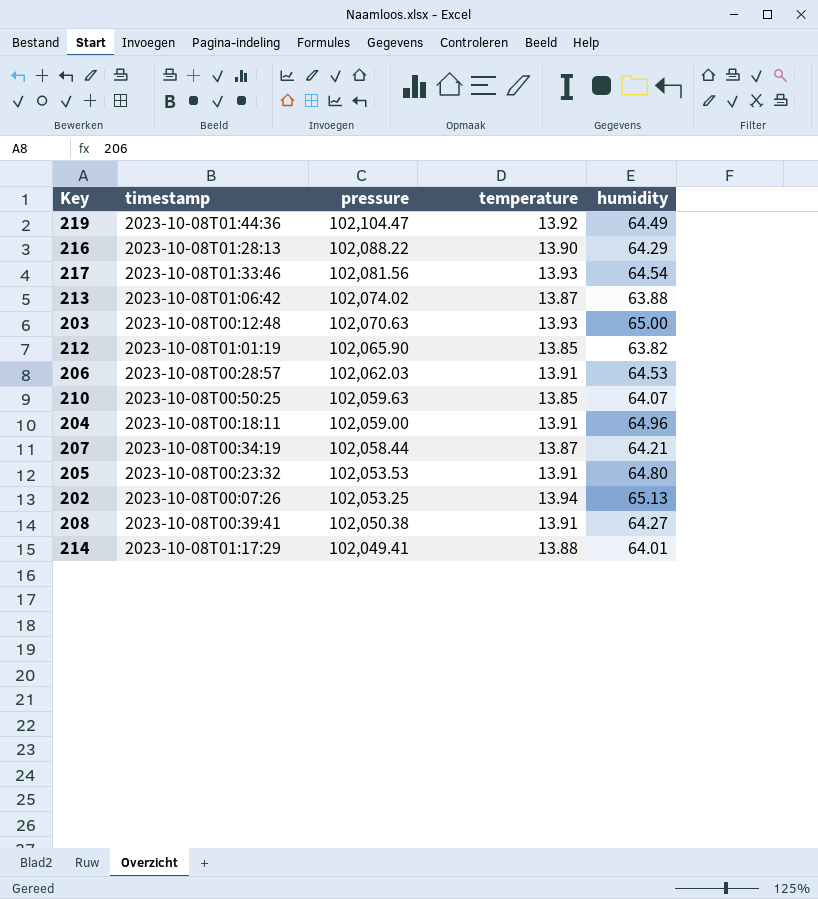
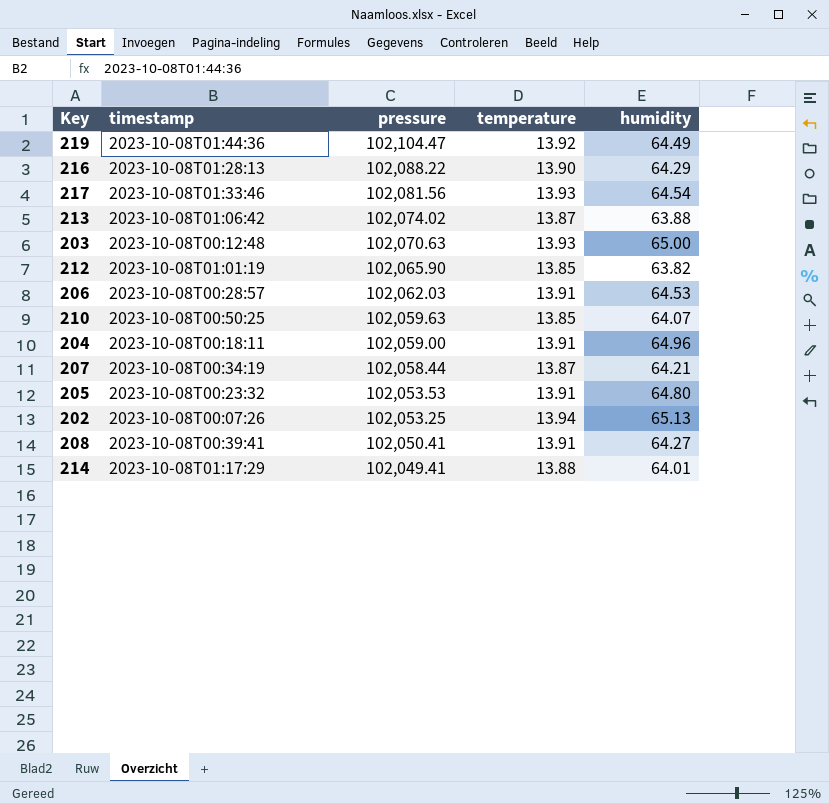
208 | pressure: 102,050.38 -> 102,050.41

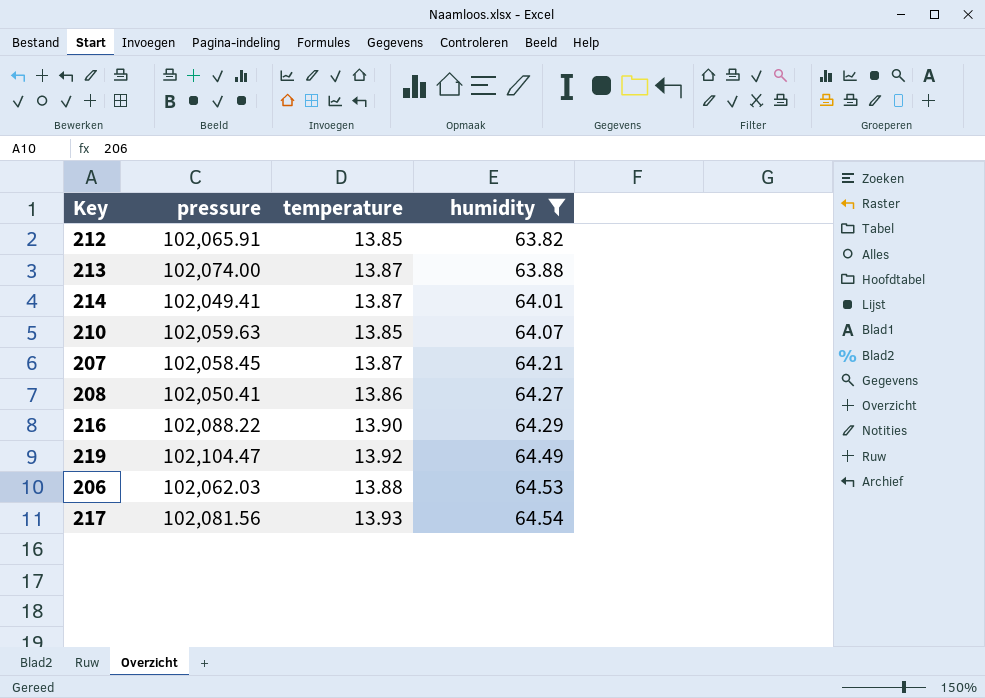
filter: none -> humidity <= 64.54
row order: pressure descending -> humidity ascending
column timestamp | position: 2 -> none
212 | pressure: 102,065.90 -> 102,065.91
213 | pressure: 102,074.02 -> 102,074.00
214 | temperature: 13.88 -> 13.87
207 | pressure: 102,058.44 -> 102,058.45
208 | temperature: 13.91 -> 13.86
206 | temperature: 13.91 -> 13.88

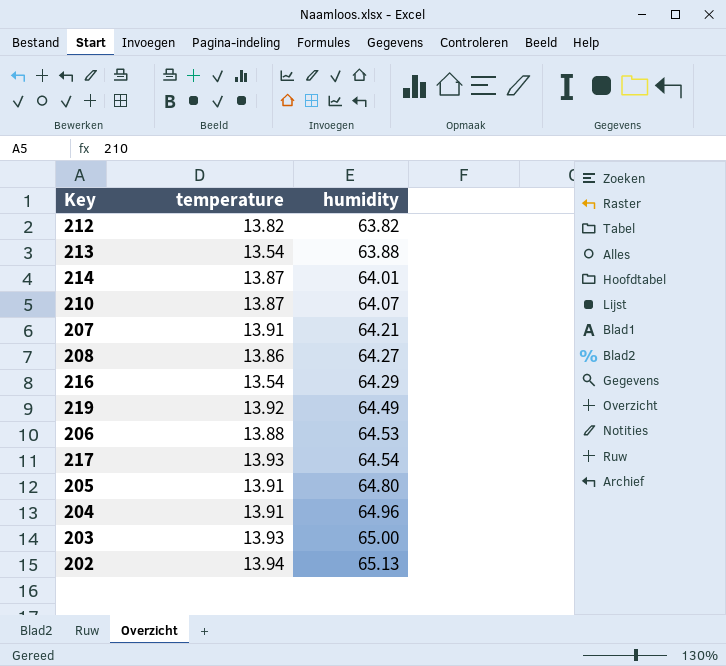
filter: humidity <= 64.54 -> none
column pressure | position: 2 -> none
212 | temperature: 13.85 -> 13.82
213 | temperature: 13.87 -> 13.54
210 | temperature: 13.85 -> 13.87
207 | temperature: 13.87 -> 13.91
216 | temperature: 13.90 -> 13.54

